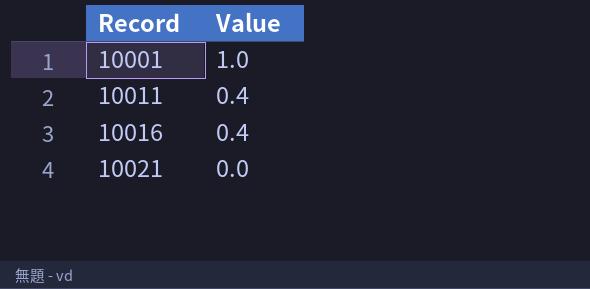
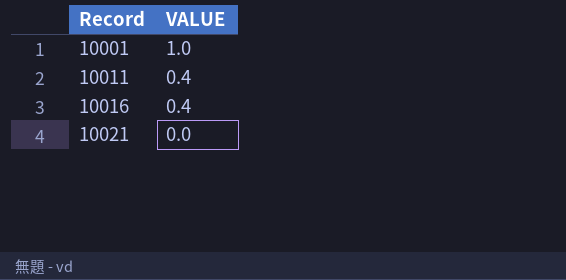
column name: Value -> VALUE

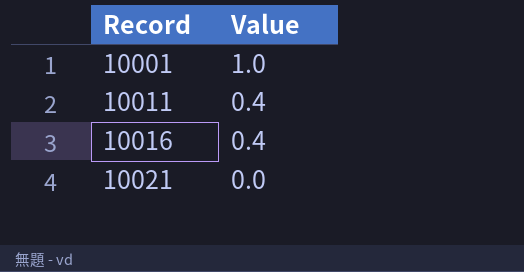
column name: VALUE -> Value

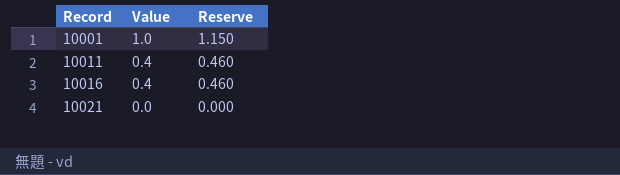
column Reserve | formula: none -> [Value] * 1.15

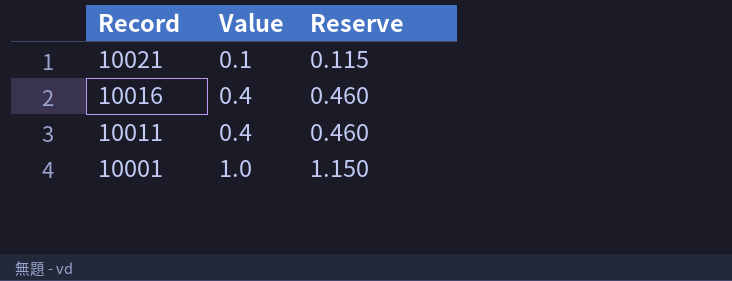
row order: Record ascending -> Record descending
10021 | Value: 0.0 -> 0.1
10021 | Reserve: 0.000 -> 0.115

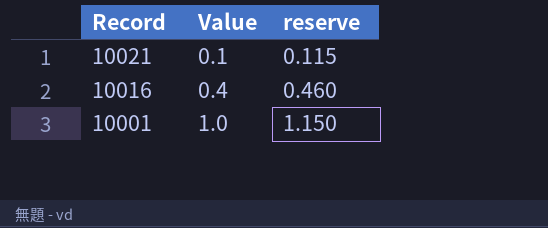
column name: Reserve -> reserve
row 10011: 0.4 | 0.460 -> none

